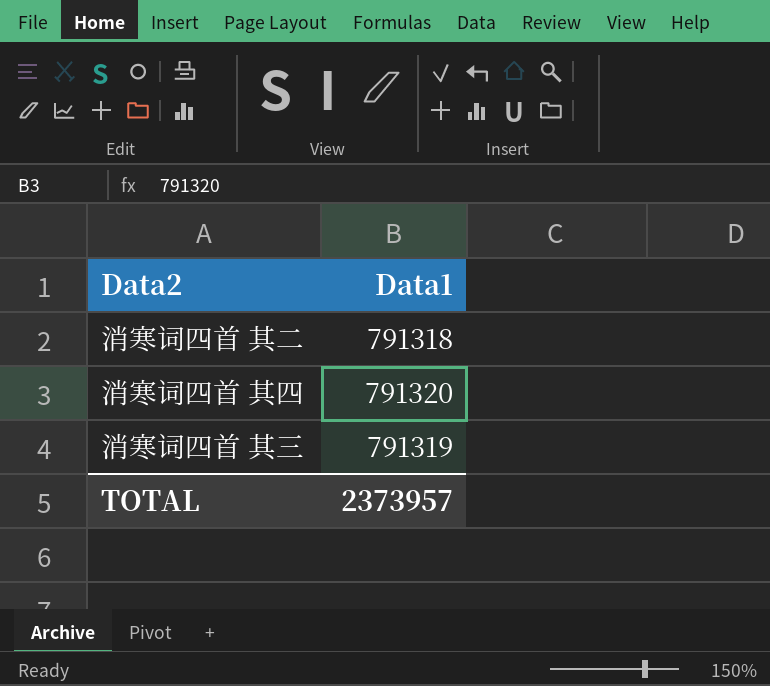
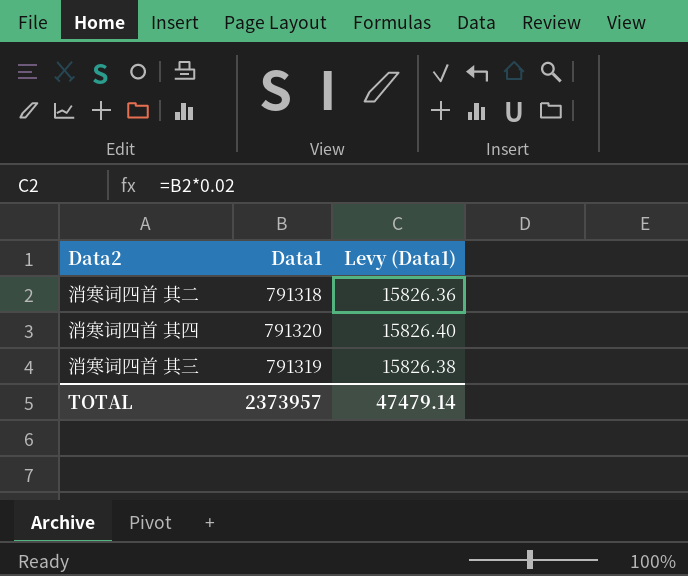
column Levy (Data1) | formula: none -> [Data1] * 0.02

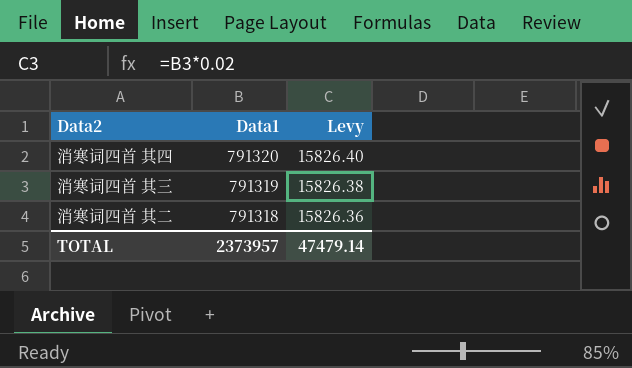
row order: none -> Data1 descending
column name: Levy (Data1) -> Levy

